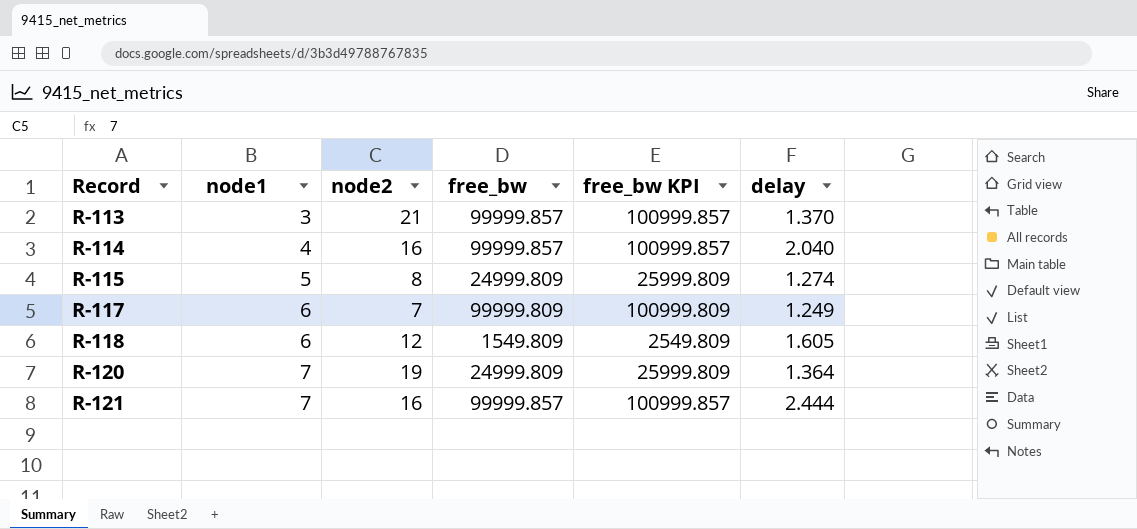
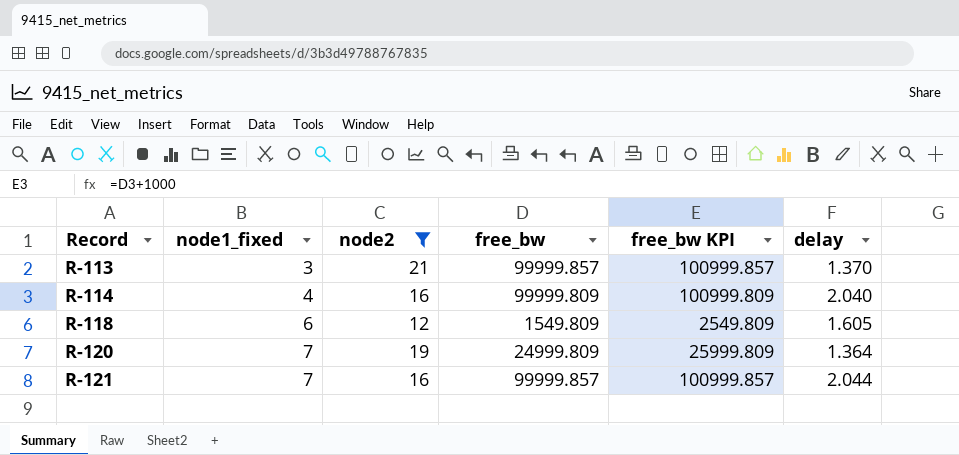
filter: none -> node2 >= 12
column name: node1 -> node1_fixed
R-114 | free_bw: 99999.857 -> 99999.809
R-114 | free_bw KPI: 100999.857 -> 100999.809
R-121 | delay: 2.444 -> 2.044

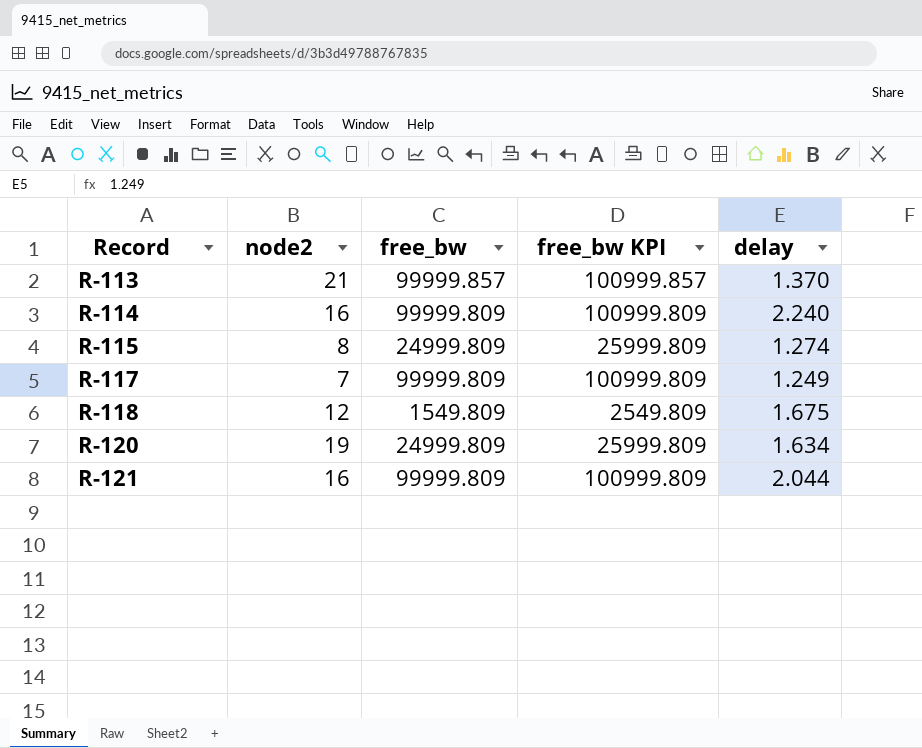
filter: node2 >= 12 -> none
column node1_fixed | position: 2 -> none
R-114 | delay: 2.040 -> 2.240
R-118 | delay: 1.605 -> 1.675
R-120 | delay: 1.364 -> 1.634
R-121 | free_bw: 99999.857 -> 99999.809
R-121 | free_bw KPI: 100999.857 -> 100999.809

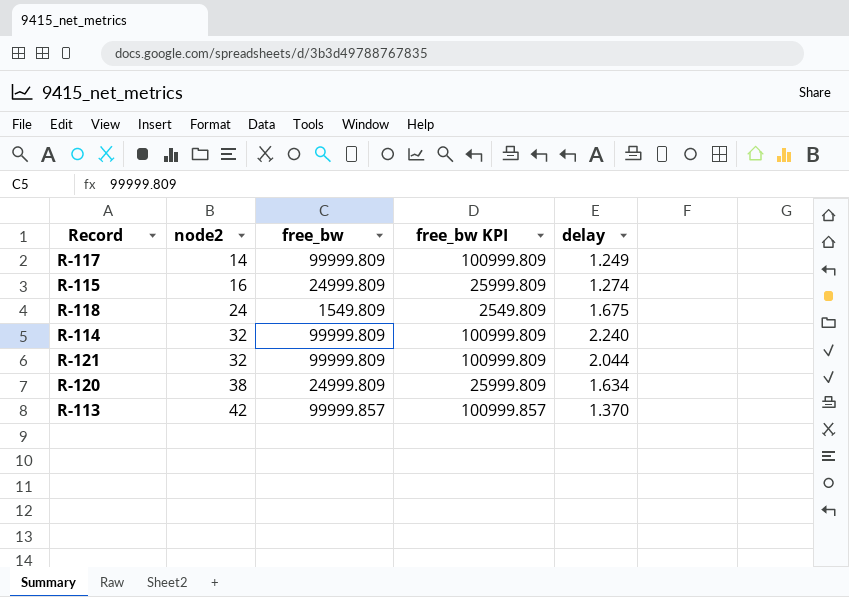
row order: Record ascending -> node2 ascending
R-117 | node2: 7 -> 14
R-115 | node2: 8 -> 16
R-118 | node2: 12 -> 24
R-114 | node2: 16 -> 32
R-121 | node2: 16 -> 32
R-120 | node2: 19 -> 38
R-113 | node2: 21 -> 42

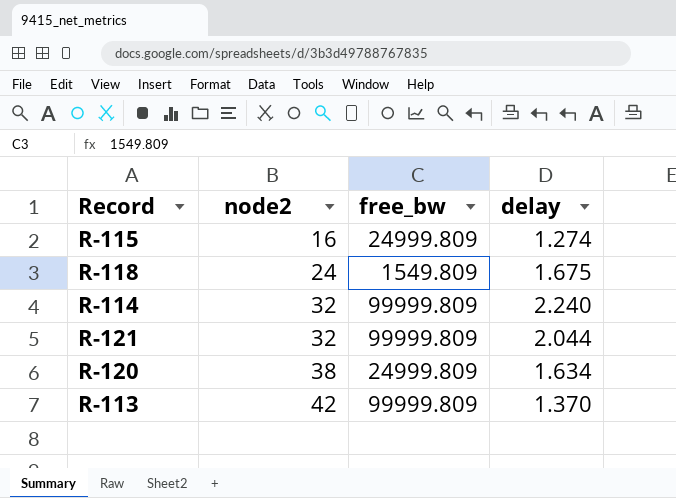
column free_bw KPI | formula: [free_bw] + 1000 -> none
row R-117: 14 | 99999.809 | 100999.809 | 1.249 -> none
R-113 | free_bw: 99999.857 -> 99999.809

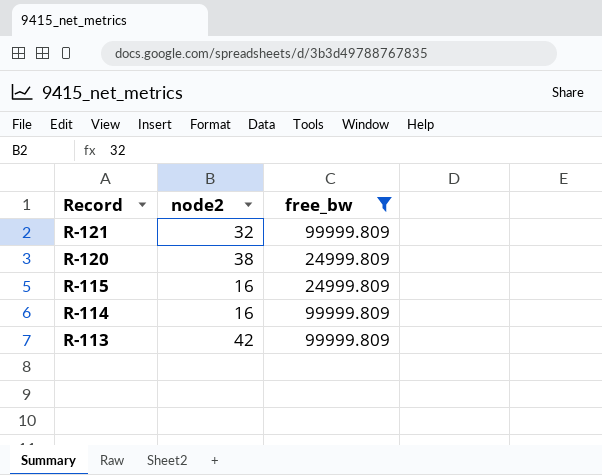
filter: none -> free_bw != 1549.809
row order: node2 ascending -> Record descending
column delay | position: 4 -> none
R-114 | node2: 32 -> 16

